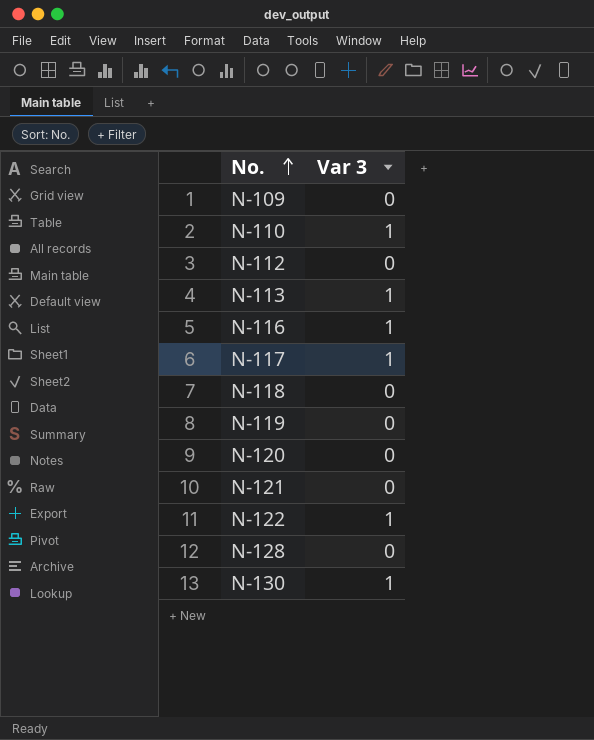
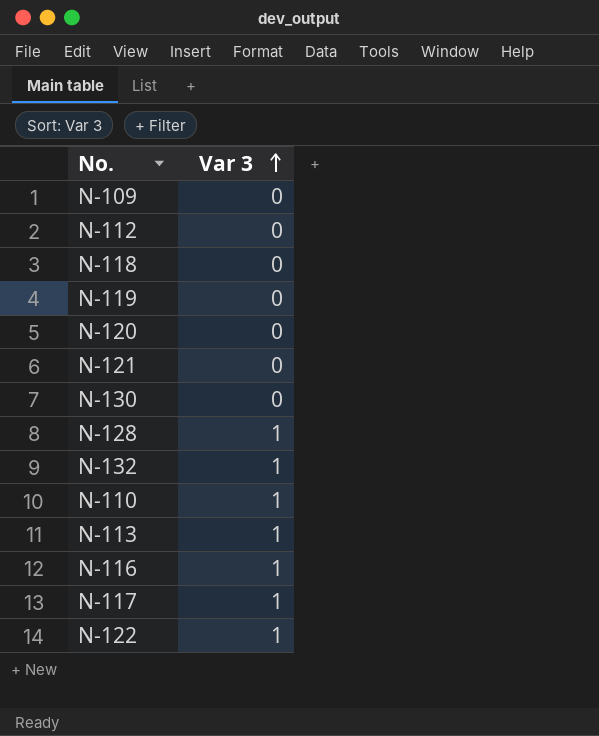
row order: No. ascending -> Var 3 ascending
N-130 | Var 3: 1 -> 0
N-128 | Var 3: 0 -> 1
row N-132: none -> 1

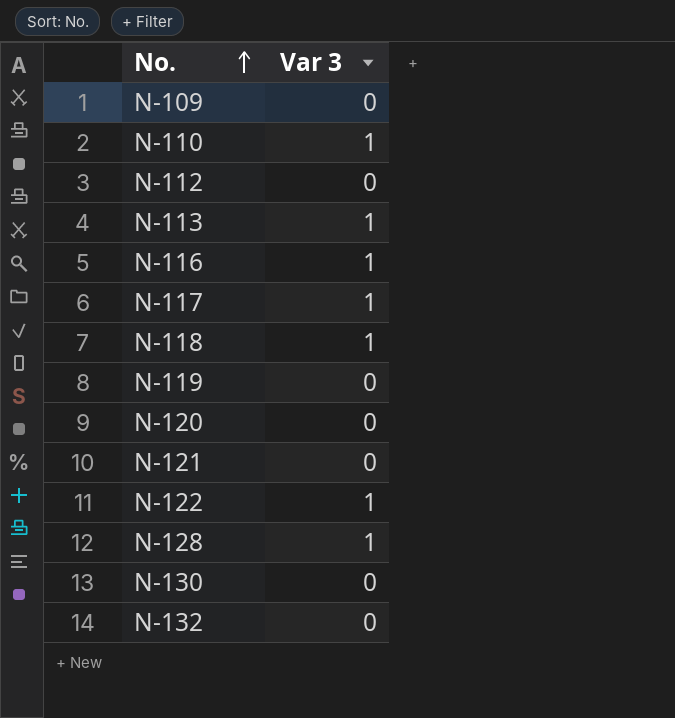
row order: Var 3 ascending -> No. ascending
N-118 | Var 3: 0 -> 1
N-132 | Var 3: 1 -> 0

